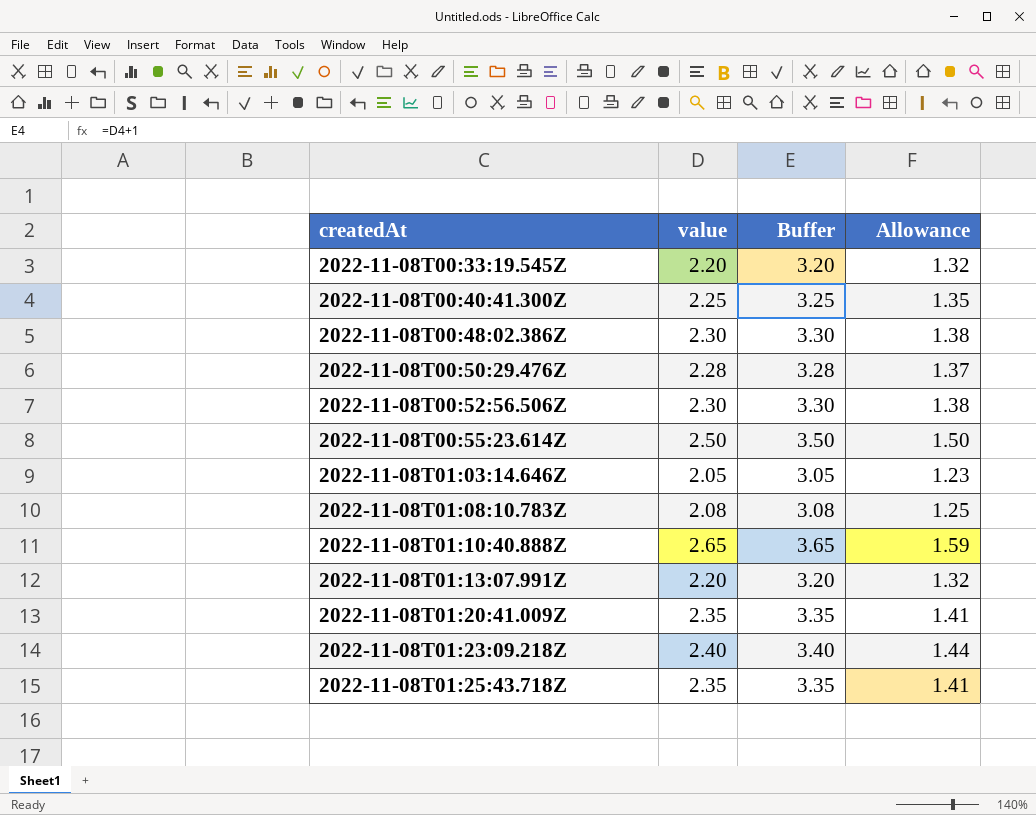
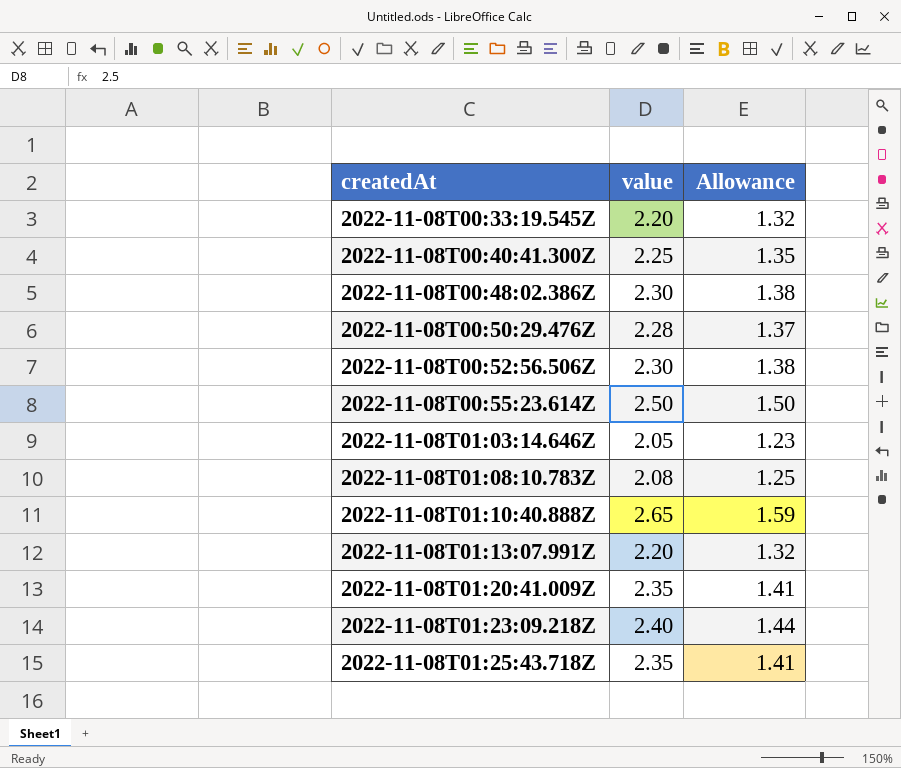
column Buffer | formula: [value] + 1 -> none

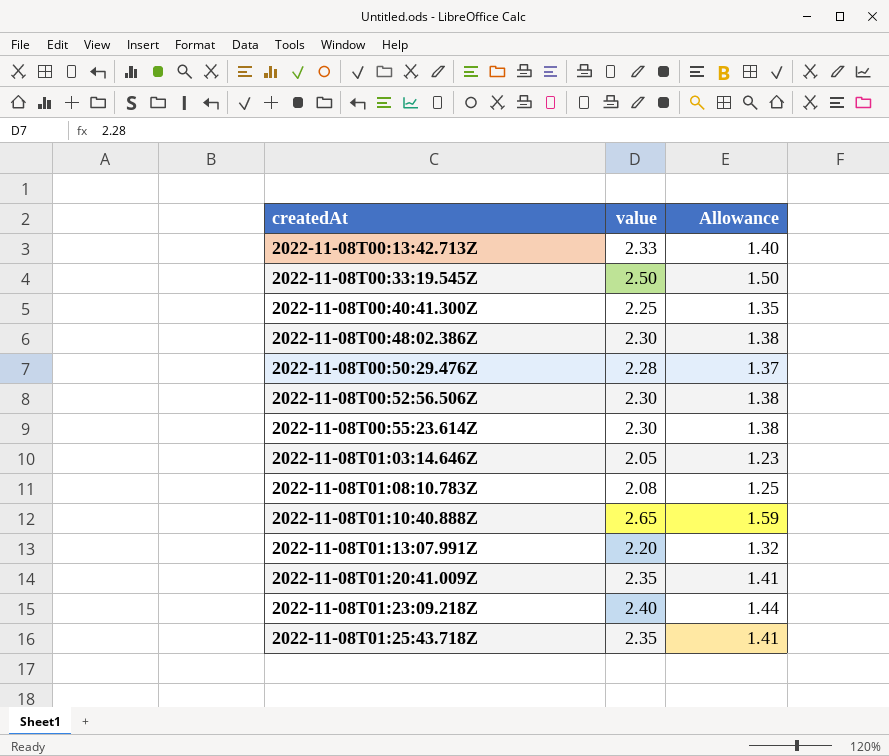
row 2022-11-08T00:13:42.713Z: none -> 2.33 | 1.40
2022-11-08T00:33:19.545Z | value: 2.20 -> 2.50
2022-11-08T00:33:19.545Z | Allowance: 1.32 -> 1.50
2022-11-08T00:55:23.614Z | value: 2.50 -> 2.30
2022-11-08T00:55:23.614Z | Allowance: 1.50 -> 1.38

